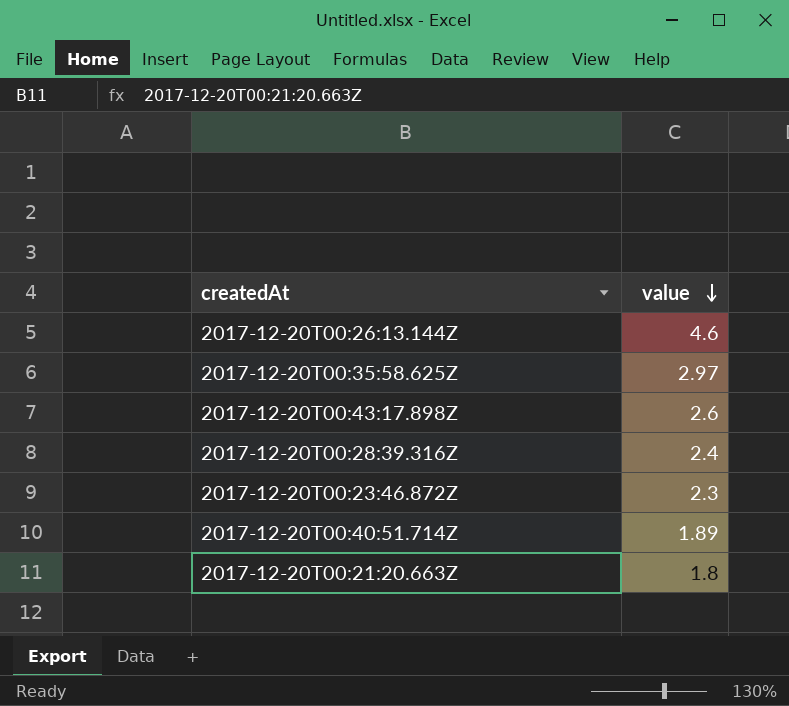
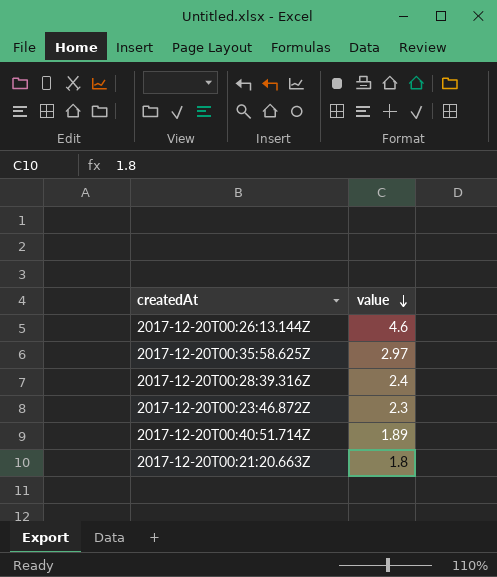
row 2017-12-20T00:43:17.898Z: 2.6 -> none

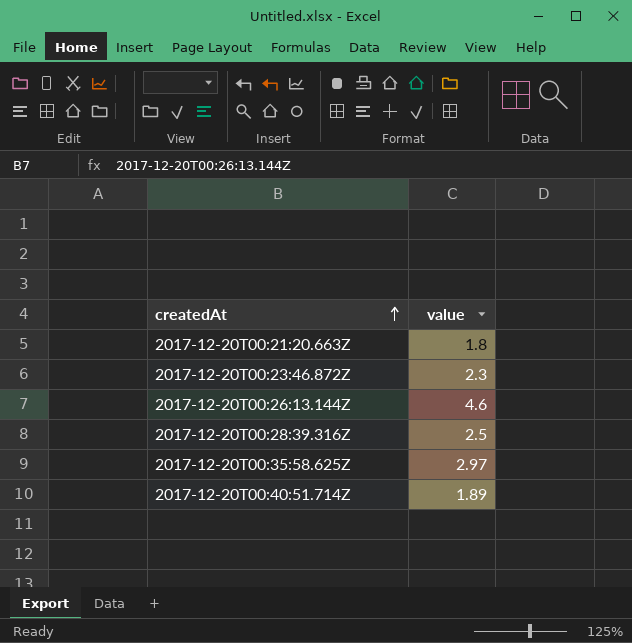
row order: value descending -> createdAt ascending
2017-12-20T00:28:39.316Z | value: 2.4 -> 2.5

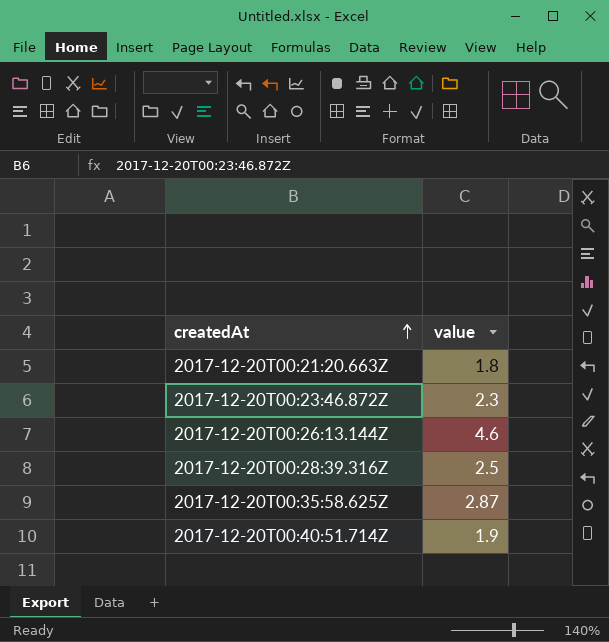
2017-12-20T00:35:58.625Z | value: 2.97 -> 2.87
2017-12-20T00:40:51.714Z | value: 1.89 -> 1.9

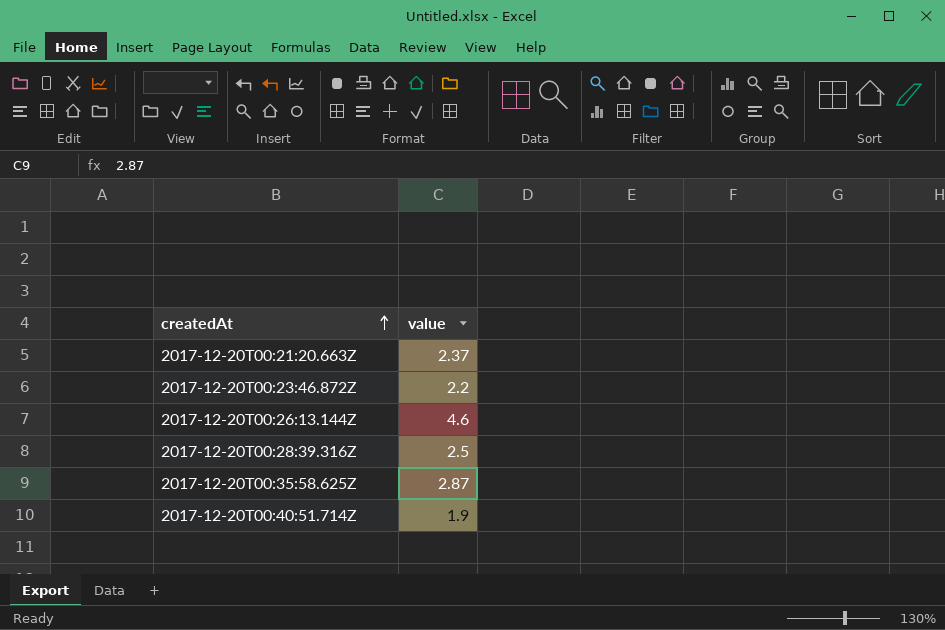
2017-12-20T00:21:20.663Z | value: 1.8 -> 2.37
2017-12-20T00:23:46.872Z | value: 2.3 -> 2.2

